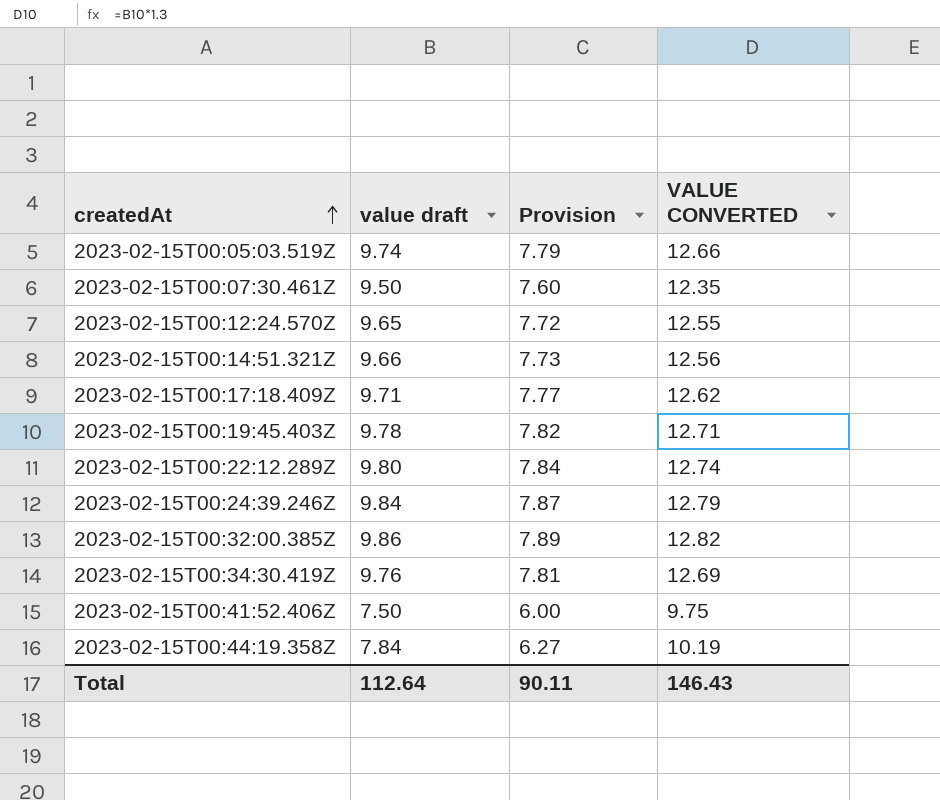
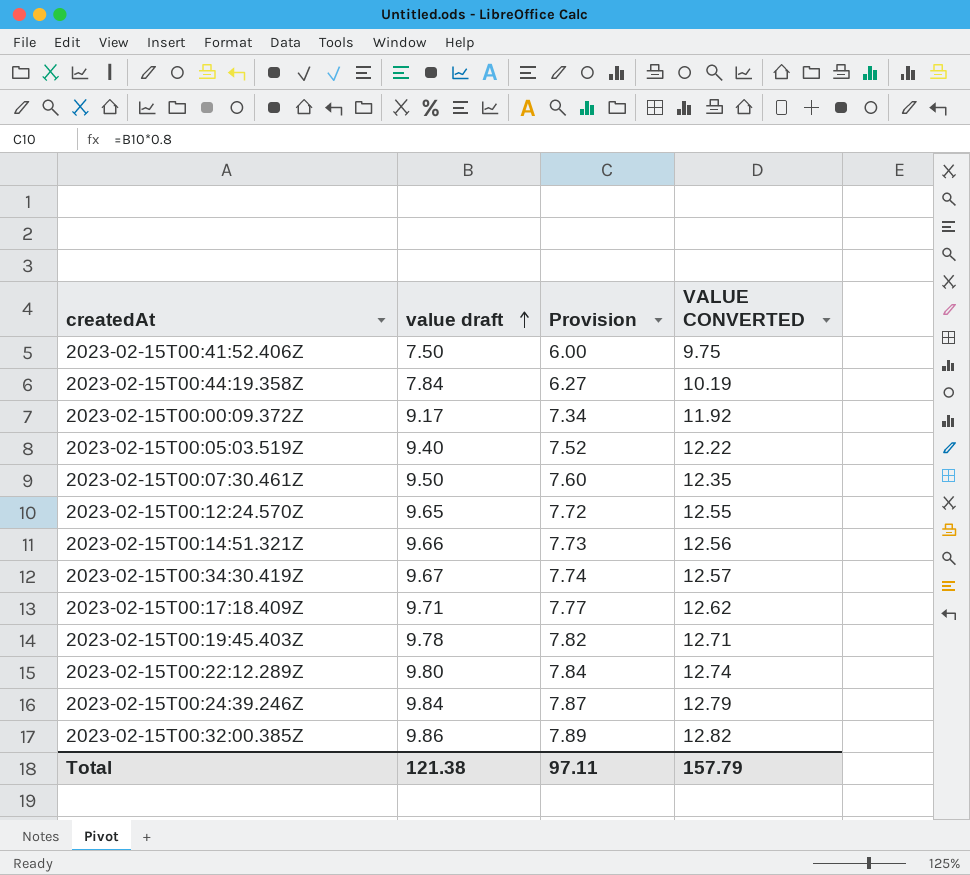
row order: createdAt ascending -> value draft ascending
row 2023-02-15T00:00:09.372Z: none -> 9.17 | 7.34 | 11.92
2023-02-15T00:05:03.519Z | value draft: 9.74 -> 9.40
2023-02-15T00:05:03.519Z | Provision: 7.79 -> 7.52
2023-02-15T00:05:03.519Z | VALUE CONVERTED: 12.66 -> 12.22
2023-02-15T00:34:30.419Z | value draft: 9.76 -> 9.67
2023-02-15T00:34:30.419Z | Provision: 7.81 -> 7.74
2023-02-15T00:34:30.419Z | VALUE CONVERTED: 12.69 -> 12.57
Total | value draft: 112.64 -> 121.38
Total | Provision: 90.11 -> 97.11
Total | VALUE CONVERTED: 146.43 -> 157.79

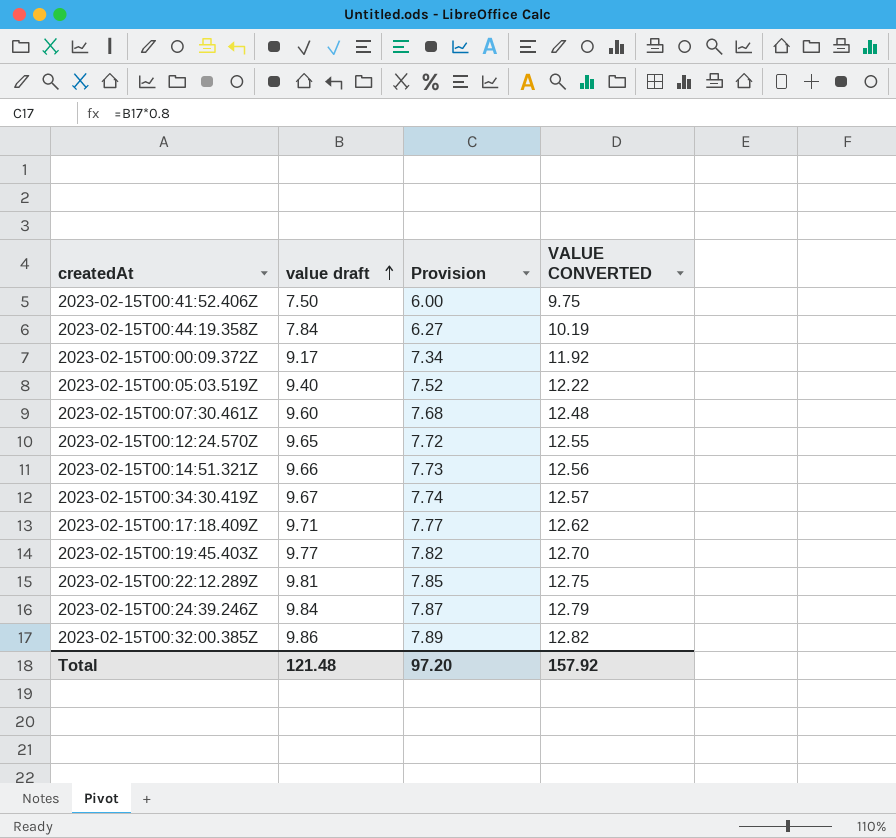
2023-02-15T00:07:30.461Z | value draft: 9.50 -> 9.60
2023-02-15T00:07:30.461Z | Provision: 7.60 -> 7.68
2023-02-15T00:07:30.461Z | VALUE CONVERTED: 12.35 -> 12.48
2023-02-15T00:19:45.403Z | value draft: 9.78 -> 9.77
2023-02-15T00:19:45.403Z | VALUE CONVERTED: 12.71 -> 12.70
2023-02-15T00:22:12.289Z | value draft: 9.80 -> 9.81
2023-02-15T00:22:12.289Z | Provision: 7.84 -> 7.85
2023-02-15T00:22:12.289Z | VALUE CONVERTED: 12.74 -> 12.75
Total | value draft: 121.38 -> 121.48
Total | Provision: 97.11 -> 97.20
Total | VALUE CONVERTED: 157.79 -> 157.92

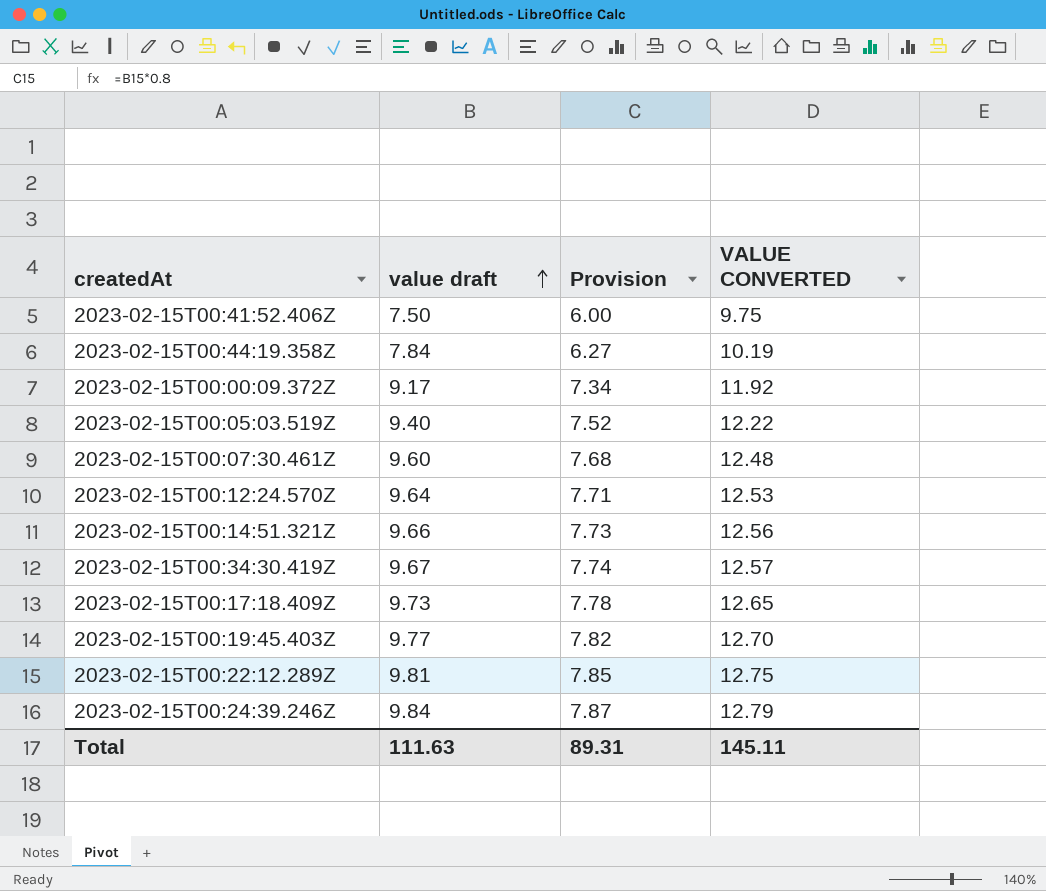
row 2023-02-15T00:32:00.385Z: 9.86 | 7.89 | 12.82 -> none
2023-02-15T00:12:24.570Z | value draft: 9.65 -> 9.64
2023-02-15T00:12:24.570Z | Provision: 7.72 -> 7.71
2023-02-15T00:12:24.570Z | VALUE CONVERTED: 12.55 -> 12.53
2023-02-15T00:17:18.409Z | value draft: 9.71 -> 9.73
2023-02-15T00:17:18.409Z | Provision: 7.77 -> 7.78
2023-02-15T00:17:18.409Z | VALUE CONVERTED: 12.62 -> 12.65
Total | value draft: 121.48 -> 111.63
Total | Provision: 97.20 -> 89.31
Total | VALUE CONVERTED: 157.92 -> 145.11

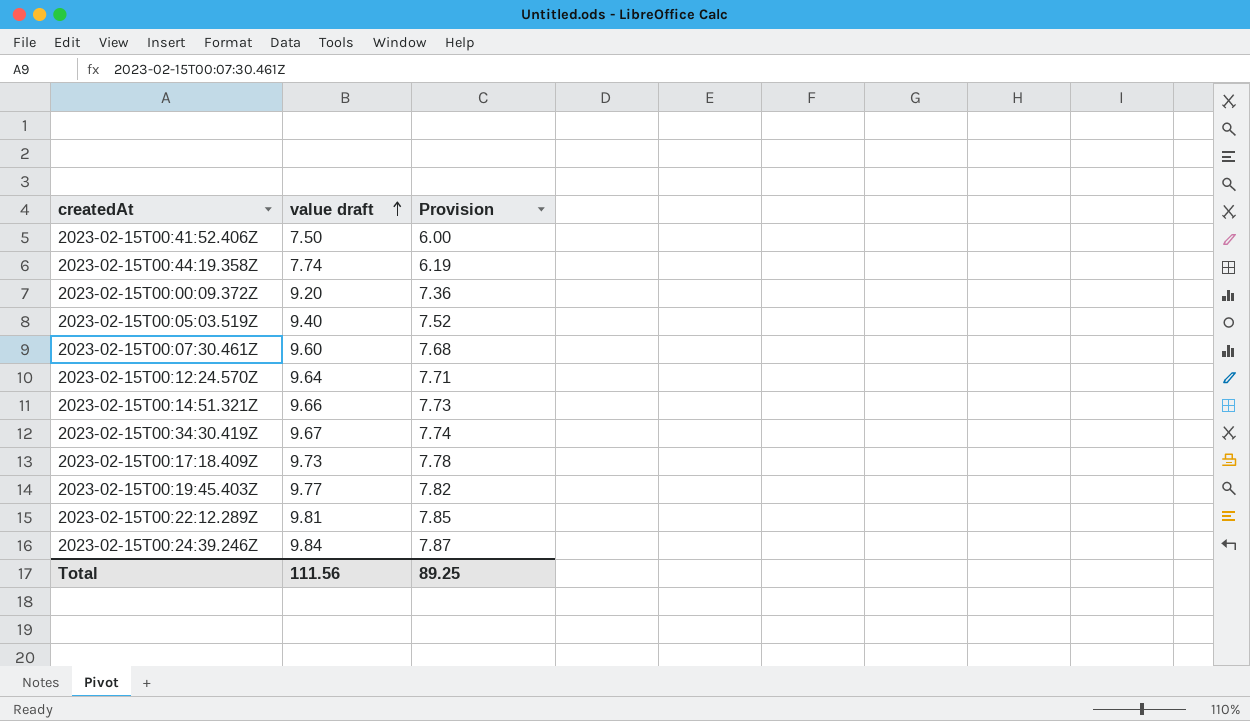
column VALUE CONVERTED | formula: [value draft] * 1.3 -> none
2023-02-15T00:44:19.358Z | value draft: 7.84 -> 7.74
2023-02-15T00:44:19.358Z | Provision: 6.27 -> 6.19
2023-02-15T00:00:09.372Z | value draft: 9.17 -> 9.20
2023-02-15T00:00:09.372Z | Provision: 7.34 -> 7.36
Total | value draft: 111.63 -> 111.56
Total | Provision: 89.31 -> 89.25

